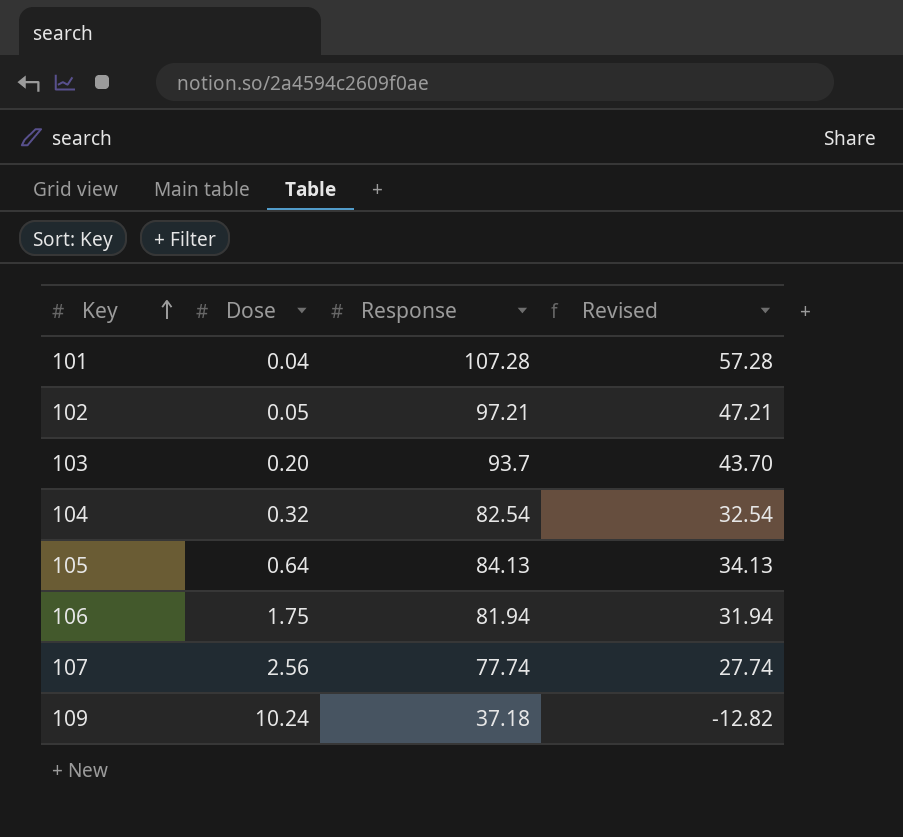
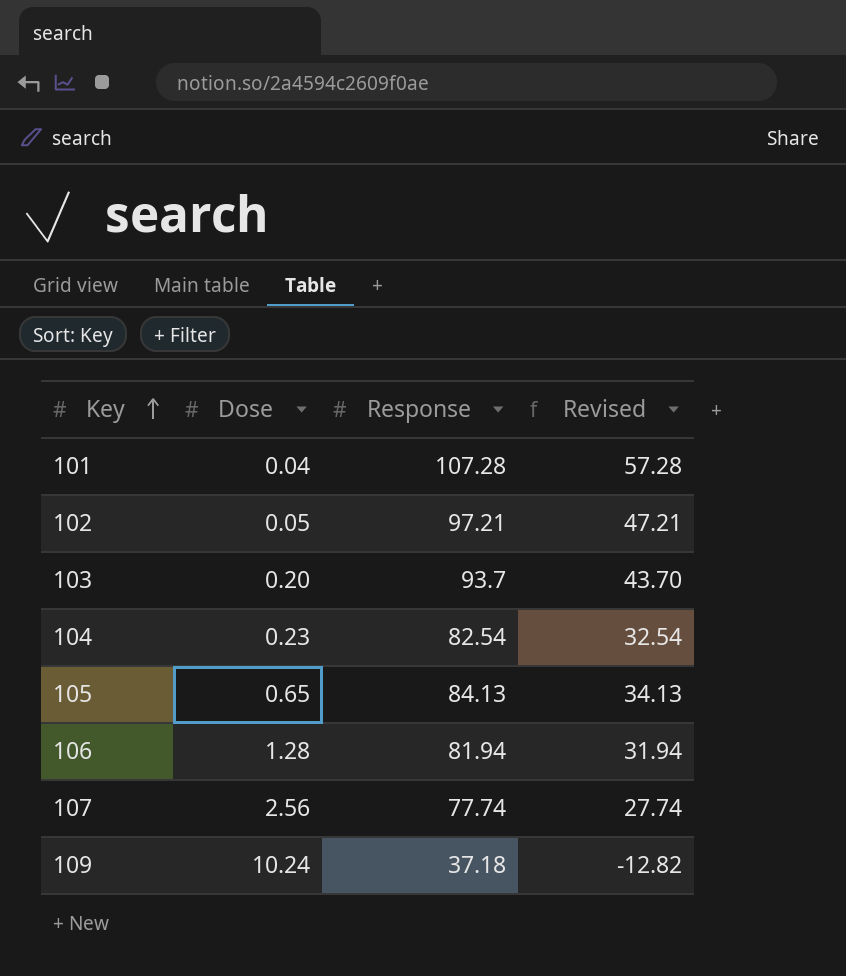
104 | Dose: 0.32 -> 0.23
105 | Dose: 0.64 -> 0.65
106 | Dose: 1.75 -> 1.28

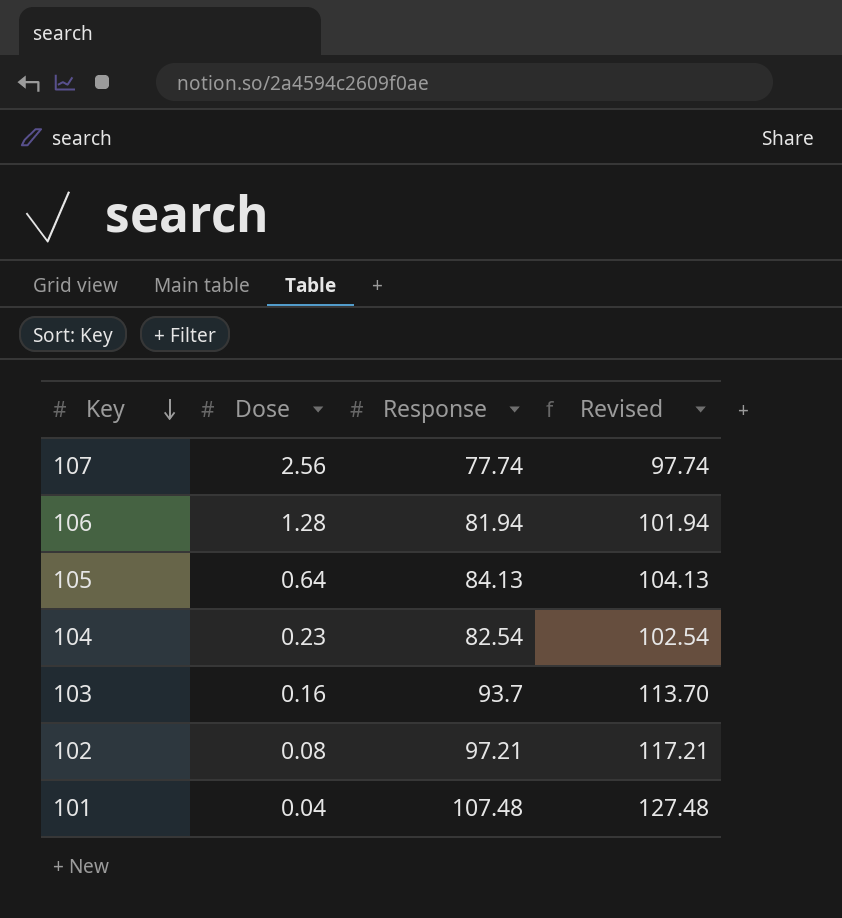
row order: Key ascending -> Key descending
column Revised | formula: [Response] - 50 -> [Response] + 20
row 109: 10.24 | 37.18 | -12.82 -> none
105 | Dose: 0.65 -> 0.64
103 | Dose: 0.20 -> 0.16
102 | Dose: 0.05 -> 0.08
101 | Response: 107.28 -> 107.48

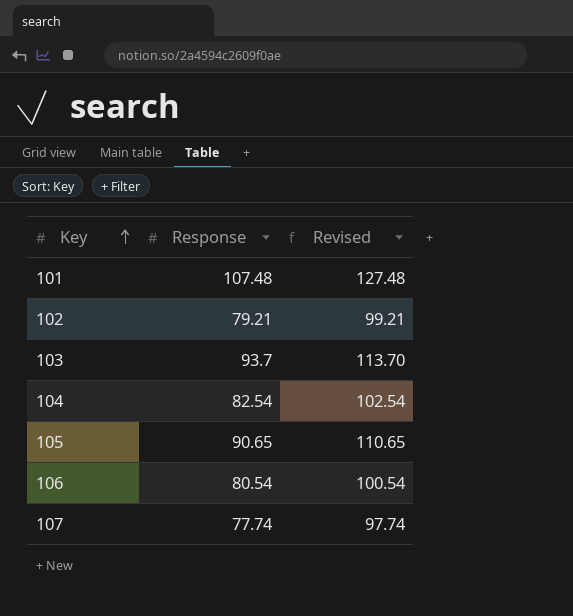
row order: Key descending -> Key ascending
column Dose | position: 2 -> none
102 | Response: 97.21 -> 79.21
102 | Revised: 117.21 -> 99.21
105 | Response: 84.13 -> 90.65
105 | Revised: 104.13 -> 110.65
106 | Response: 81.94 -> 80.54
106 | Revised: 101.94 -> 100.54

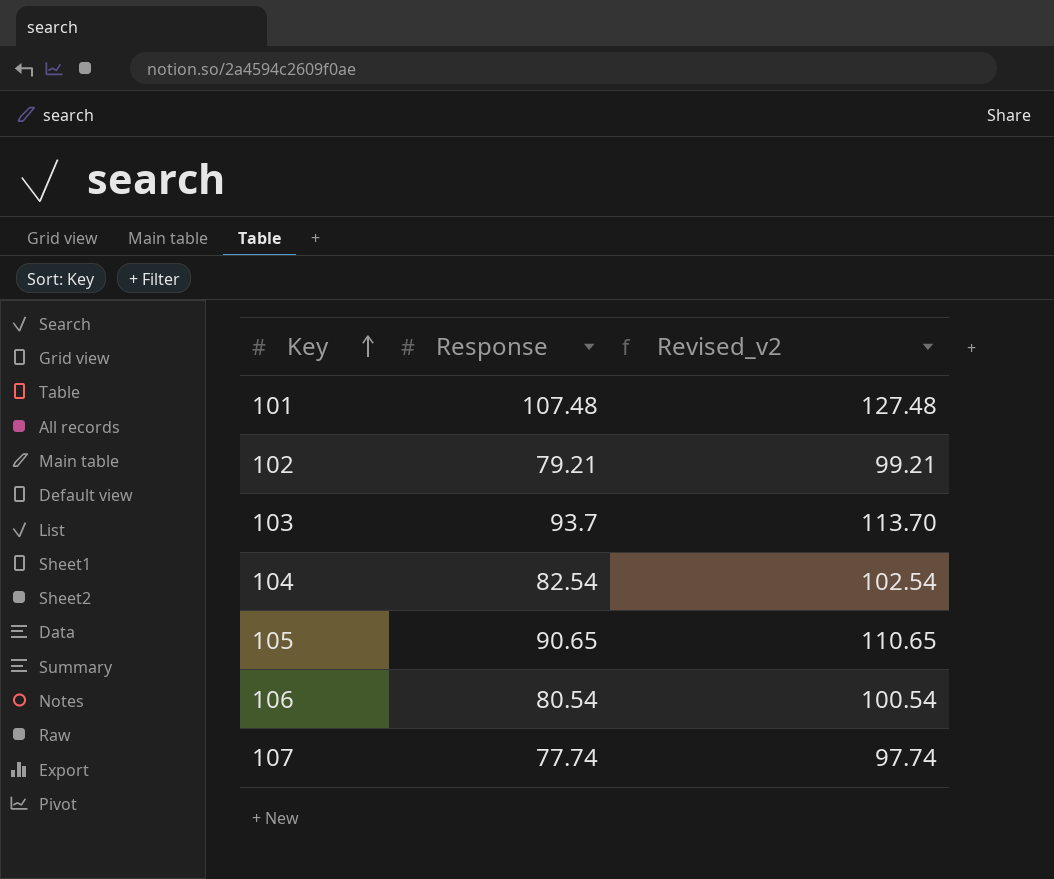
column name: Revised -> Revised_v2

